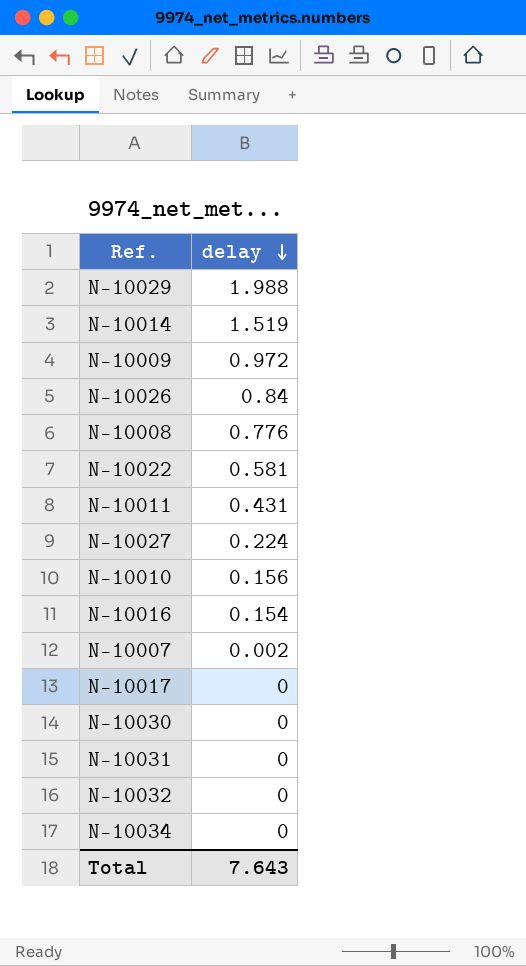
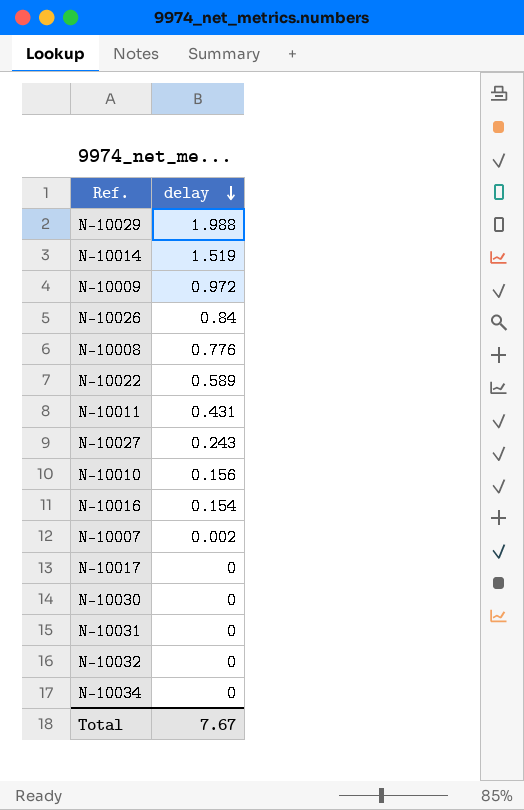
N-10022 | delay: 0.581 -> 0.589
N-10027 | delay: 0.224 -> 0.243
Total | delay: 7.643 -> 7.67

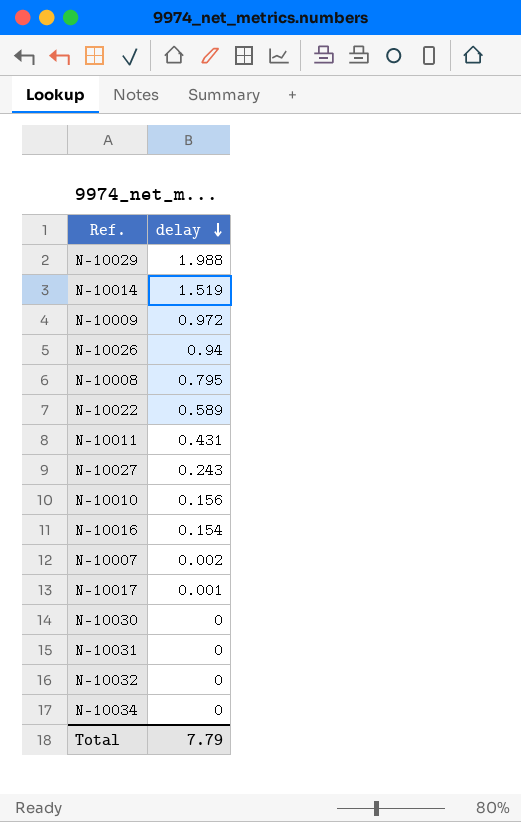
N-10026 | delay: 0.84 -> 0.94
N-10008 | delay: 0.776 -> 0.795
N-10017 | delay: 0 -> 0.001
Total | delay: 7.67 -> 7.79

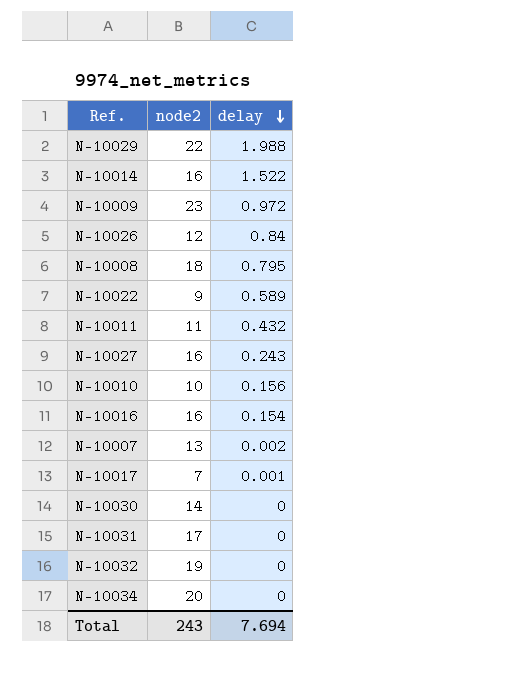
column node2 | position: none -> 2
N-10014 | delay: 1.519 -> 1.522
N-10026 | delay: 0.94 -> 0.84
N-10011 | delay: 0.431 -> 0.432
Total | delay: 7.79 -> 7.694

